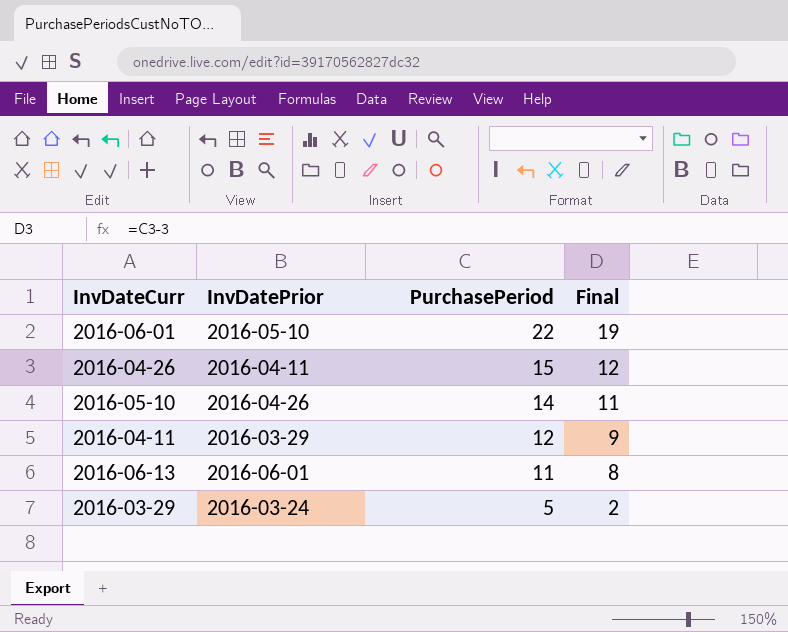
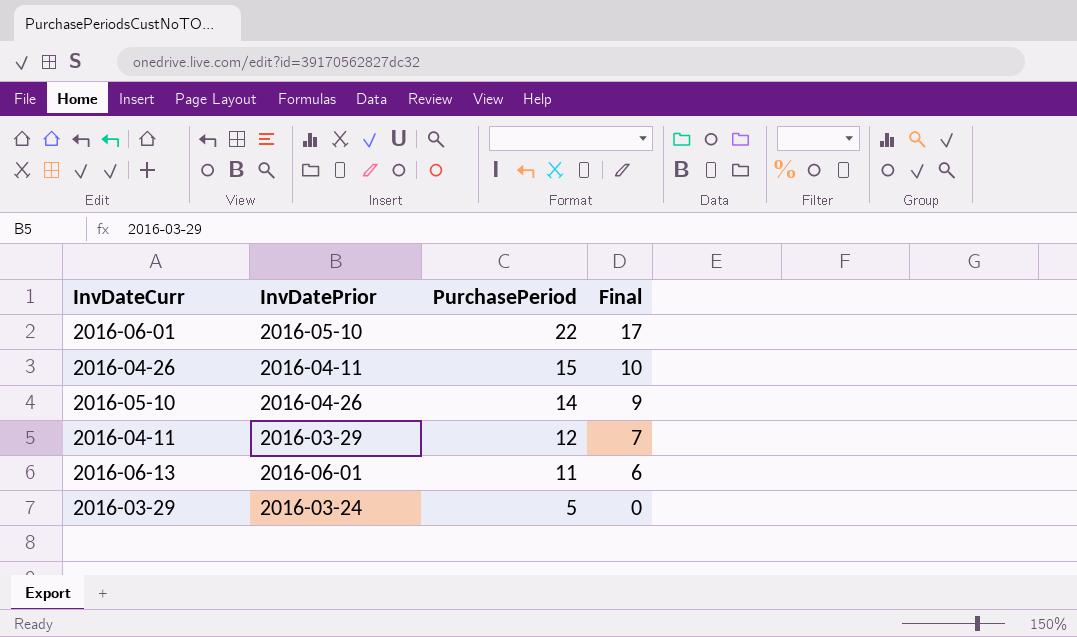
column Final | formula: [PurchasePeriod] - 3 -> [PurchasePeriod] - 5

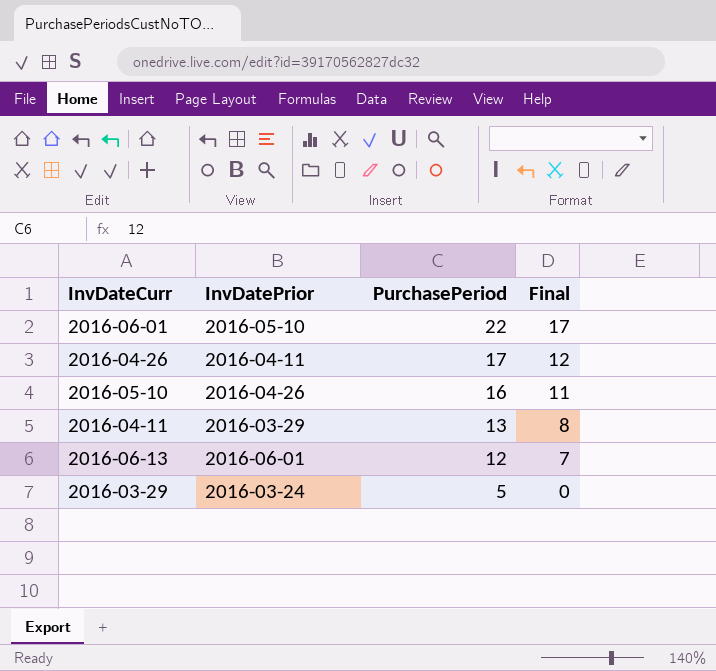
2016-04-26 | PurchasePeriod: 15 -> 17
2016-04-26 | Final: 10 -> 12
2016-05-10 | PurchasePeriod: 14 -> 16
2016-05-10 | Final: 9 -> 11
2016-04-11 | PurchasePeriod: 12 -> 13
2016-04-11 | Final: 7 -> 8
2016-06-13 | PurchasePeriod: 11 -> 12
2016-06-13 | Final: 6 -> 7

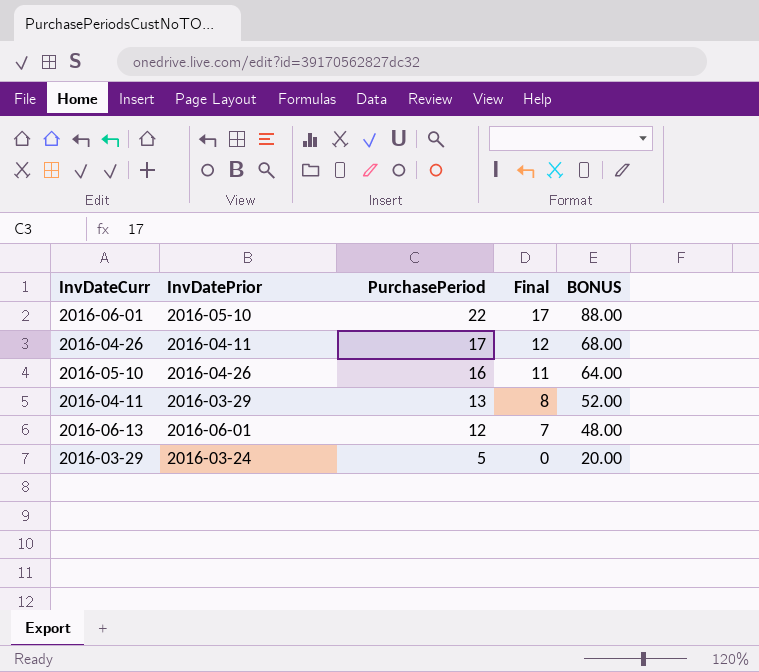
column BONUS | formula: none -> [PurchasePeriod] * 4

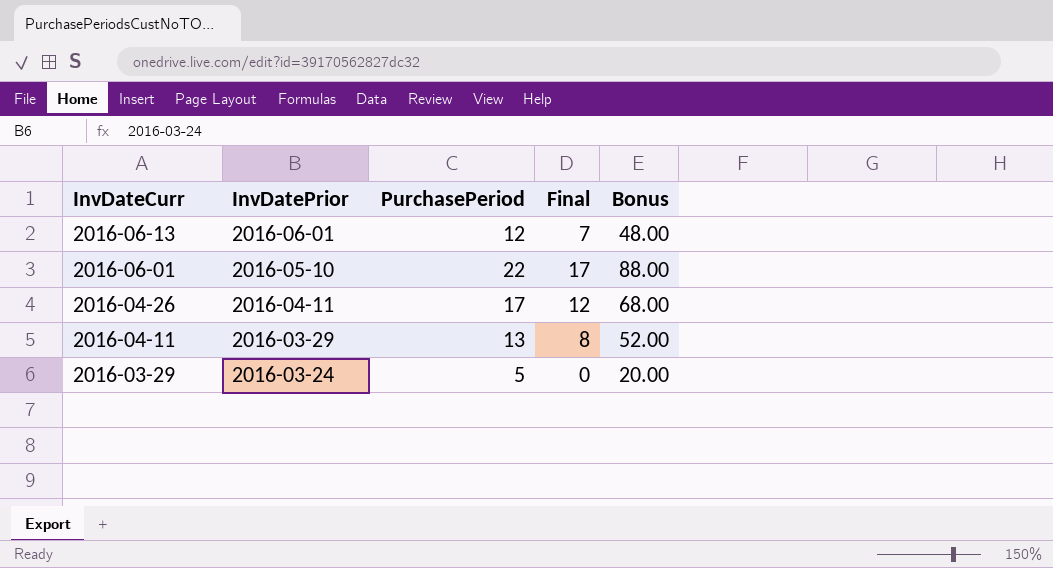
row order: PurchasePeriod descending -> InvDateCurr descending
column name: BONUS -> Bonus
row 2016-05-10: 2016-04-26 | 16 | 11 | 64.00 -> none

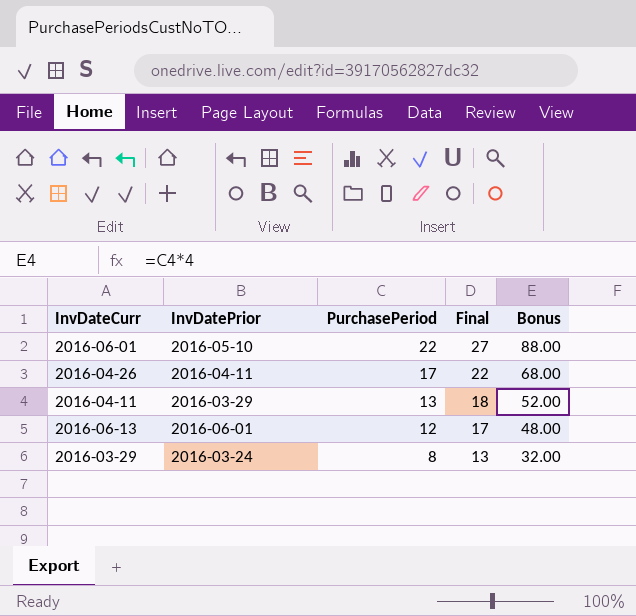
row order: InvDateCurr descending -> PurchasePeriod descending
column Final | formula: [PurchasePeriod] - 5 -> [PurchasePeriod] + 5
2016-03-29 | PurchasePeriod: 5 -> 8
2016-03-29 | Bonus: 20.00 -> 32.00

